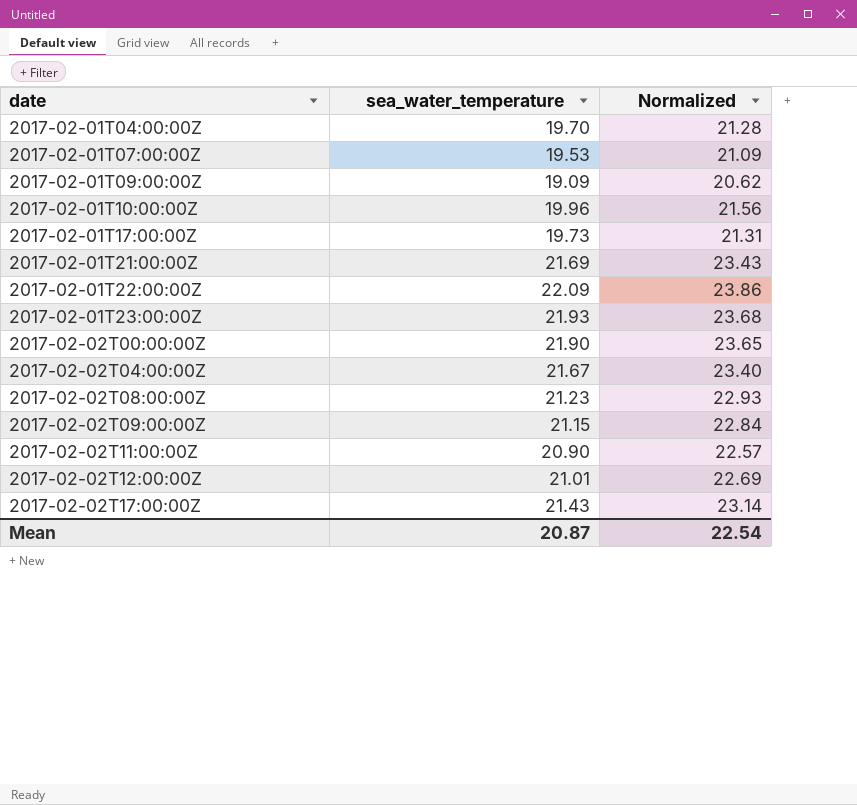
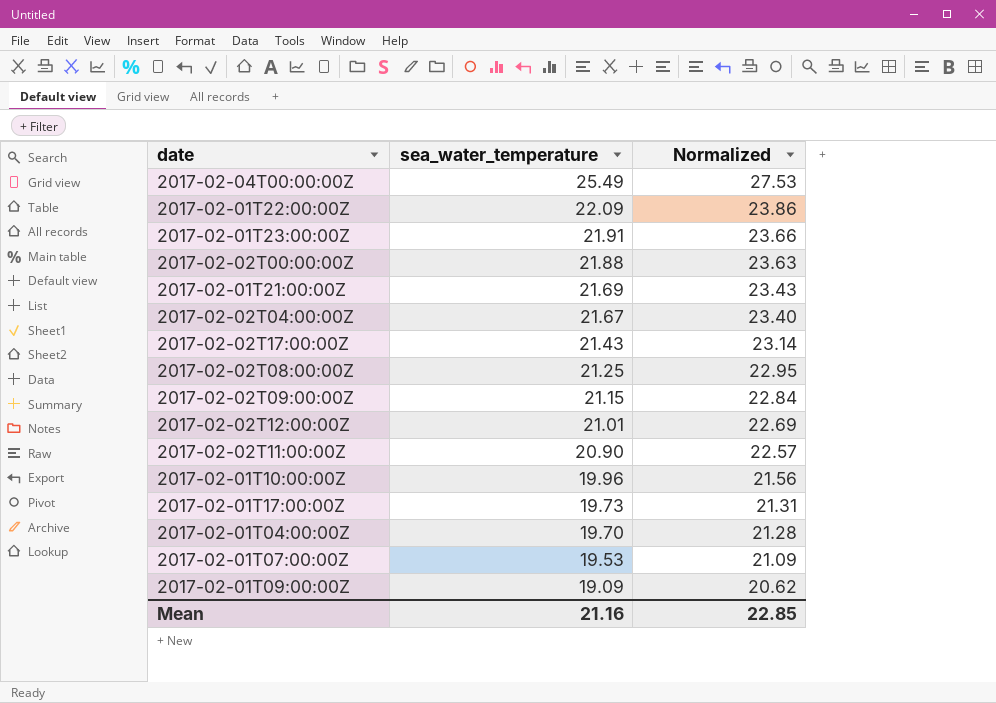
row order: date ascending -> sea_water_temperature descending
row 2017-02-04T00:00:00Z: none -> 25.49 | 27.53
2017-02-01T23:00:00Z | sea_water_temperature: 21.93 -> 21.91
2017-02-01T23:00:00Z | Normalized: 23.68 -> 23.66
2017-02-02T00:00:00Z | sea_water_temperature: 21.90 -> 21.88
2017-02-02T00:00:00Z | Normalized: 23.65 -> 23.63
2017-02-02T08:00:00Z | sea_water_temperature: 21.23 -> 21.25
2017-02-02T08:00:00Z | Normalized: 22.93 -> 22.95
Mean | sea_water_temperature: 20.87 -> 21.16
Mean | Normalized: 22.54 -> 22.85

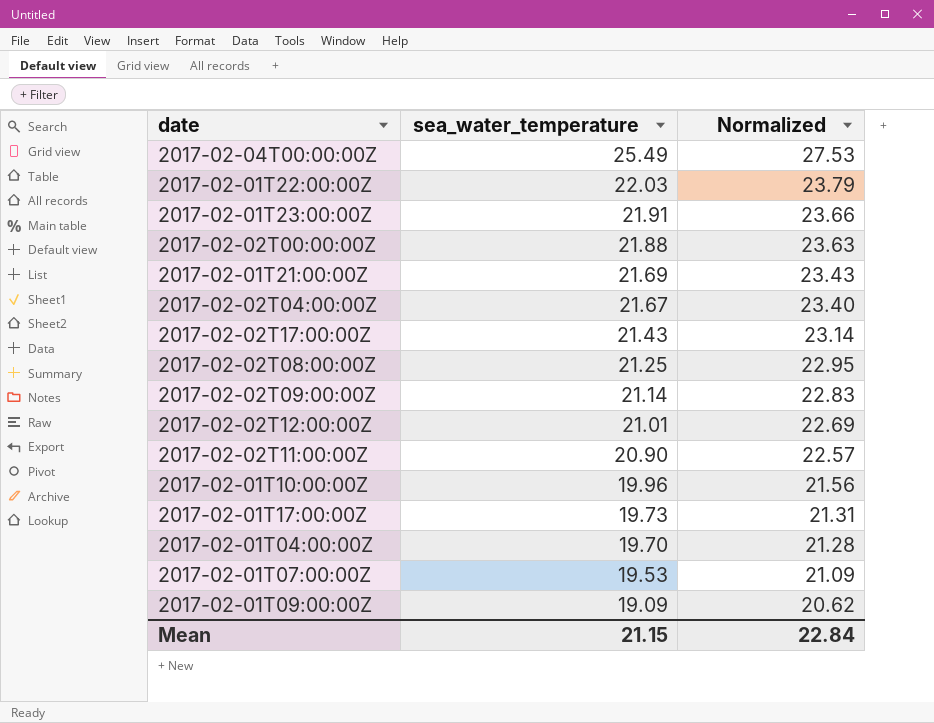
2017-02-01T22:00:00Z | sea_water_temperature: 22.09 -> 22.03
2017-02-01T22:00:00Z | Normalized: 23.86 -> 23.79
2017-02-02T09:00:00Z | sea_water_temperature: 21.15 -> 21.14
2017-02-02T09:00:00Z | Normalized: 22.84 -> 22.83
Mean | sea_water_temperature: 21.16 -> 21.15
Mean | Normalized: 22.85 -> 22.84

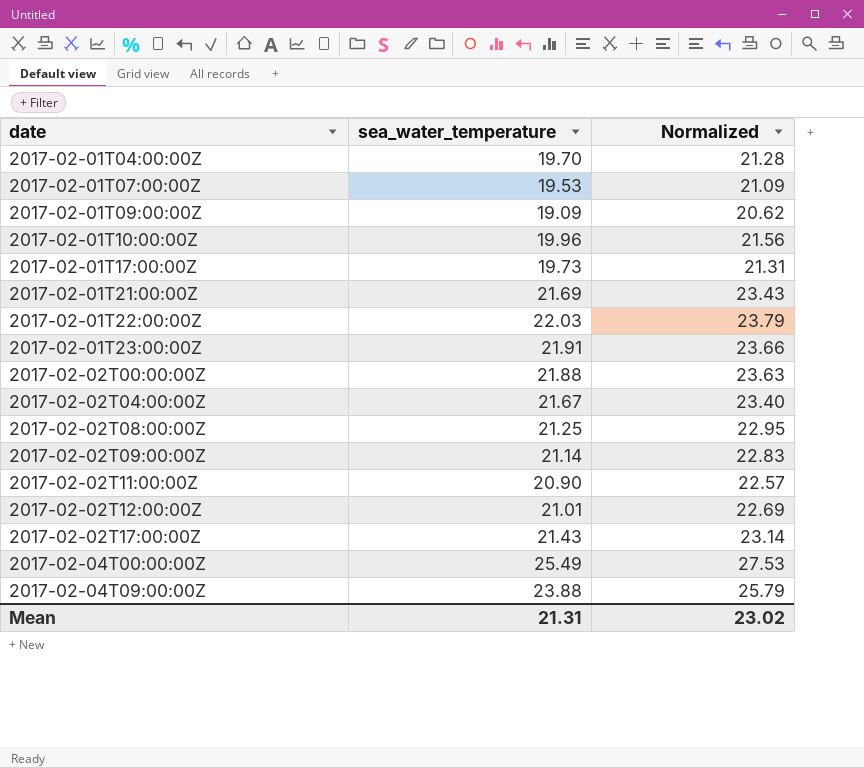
row order: sea_water_temperature descending -> date ascending
row 2017-02-04T09:00:00Z: none -> 23.88 | 25.79
Mean | sea_water_temperature: 21.15 -> 21.31
Mean | Normalized: 22.84 -> 23.02

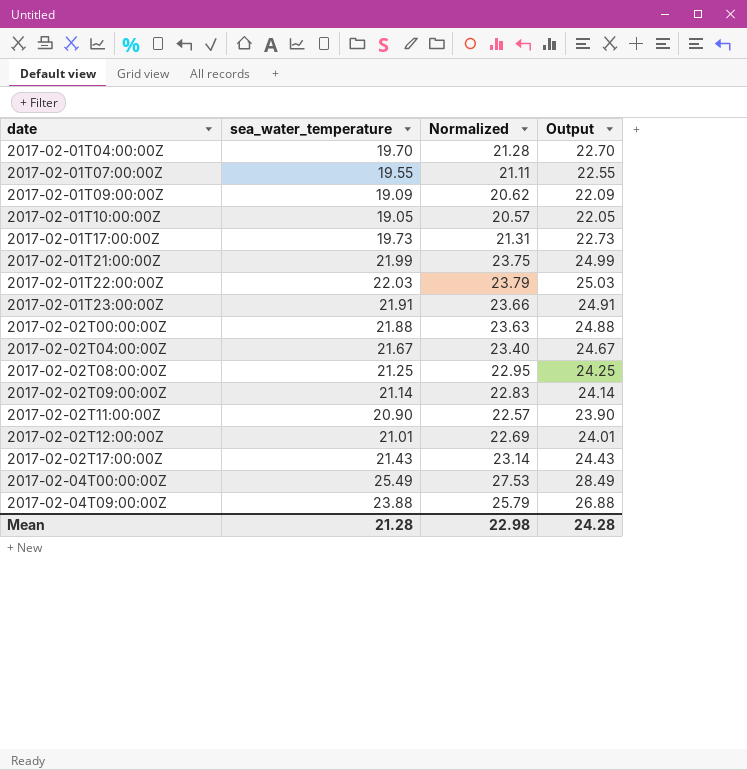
column Output | formula: none -> [sea_water_temperature] + 3
2017-02-01T07:00:00Z | sea_water_temperature: 19.53 -> 19.55
2017-02-01T07:00:00Z | Normalized: 21.09 -> 21.11
2017-02-01T10:00:00Z | sea_water_temperature: 19.96 -> 19.05
2017-02-01T10:00:00Z | Normalized: 21.56 -> 20.57
2017-02-01T21:00:00Z | sea_water_temperature: 21.69 -> 21.99
2017-02-01T21:00:00Z | Normalized: 23.43 -> 23.75
Mean | sea_water_temperature: 21.31 -> 21.28
Mean | Normalized: 23.02 -> 22.98

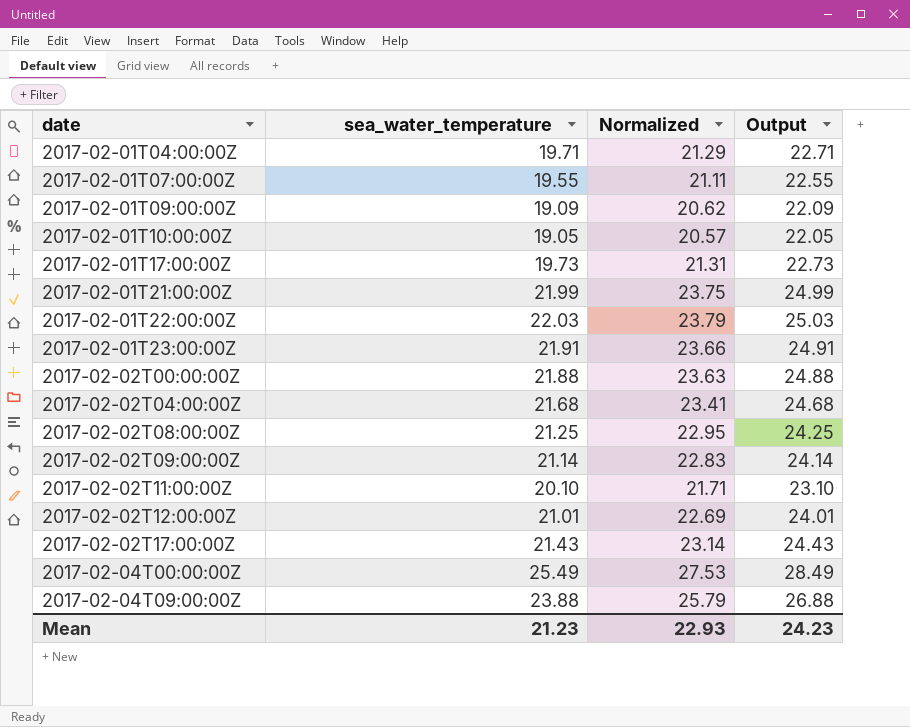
2017-02-01T04:00:00Z | sea_water_temperature: 19.70 -> 19.71
2017-02-01T04:00:00Z | Normalized: 21.28 -> 21.29
2017-02-01T04:00:00Z | Output: 22.70 -> 22.71
2017-02-02T04:00:00Z | sea_water_temperature: 21.67 -> 21.68
2017-02-02T04:00:00Z | Normalized: 23.40 -> 23.41
2017-02-02T04:00:00Z | Output: 24.67 -> 24.68
2017-02-02T11:00:00Z | sea_water_temperature: 20.90 -> 20.10
2017-02-02T11:00:00Z | Normalized: 22.57 -> 21.71
2017-02-02T11:00:00Z | Output: 23.90 -> 23.10
Mean | sea_water_temperature: 21.28 -> 21.23
Mean | Normalized: 22.98 -> 22.93
Mean | Output: 24.28 -> 24.23

